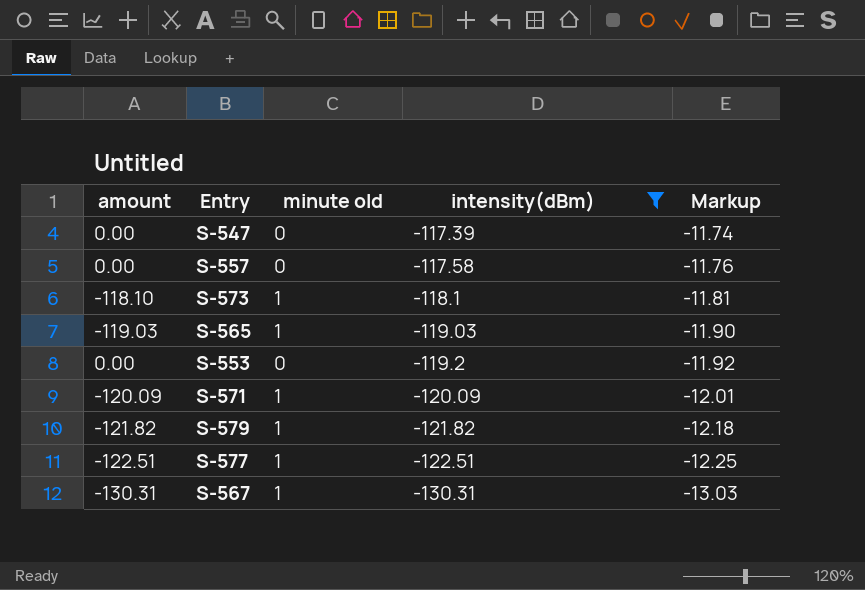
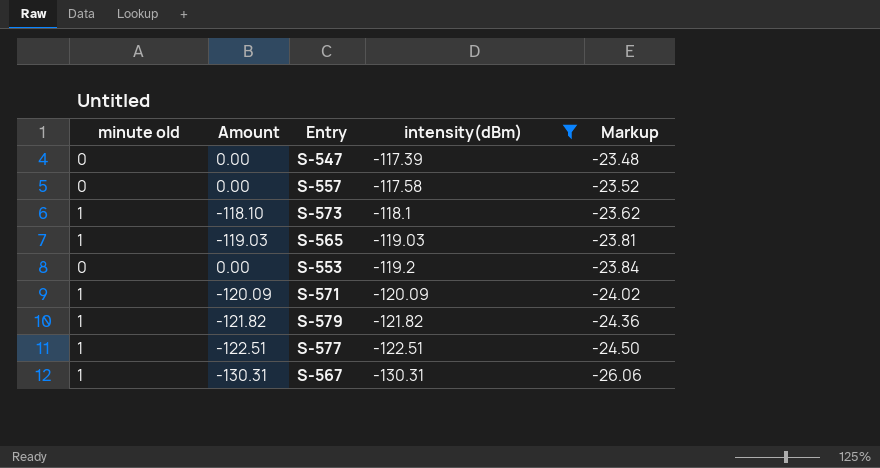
column minute old | position: 3 -> 1
column name: amount -> Amount
column Markup | formula: [intensity(dBm)] * 0.1 -> [intensity(dBm)] * 0.2

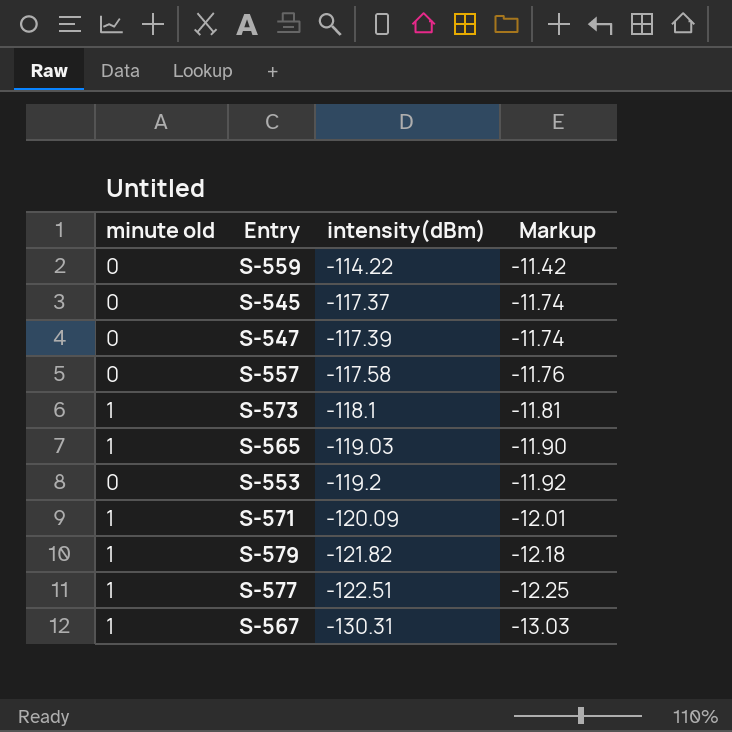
filter: intensity(dBm) <= -117.39 -> none
column Amount | formula: [minute old] * [intensity(dBm)] -> none
column Markup | formula: [intensity(dBm)] * 0.2 -> [intensity(dBm)] * 0.1

